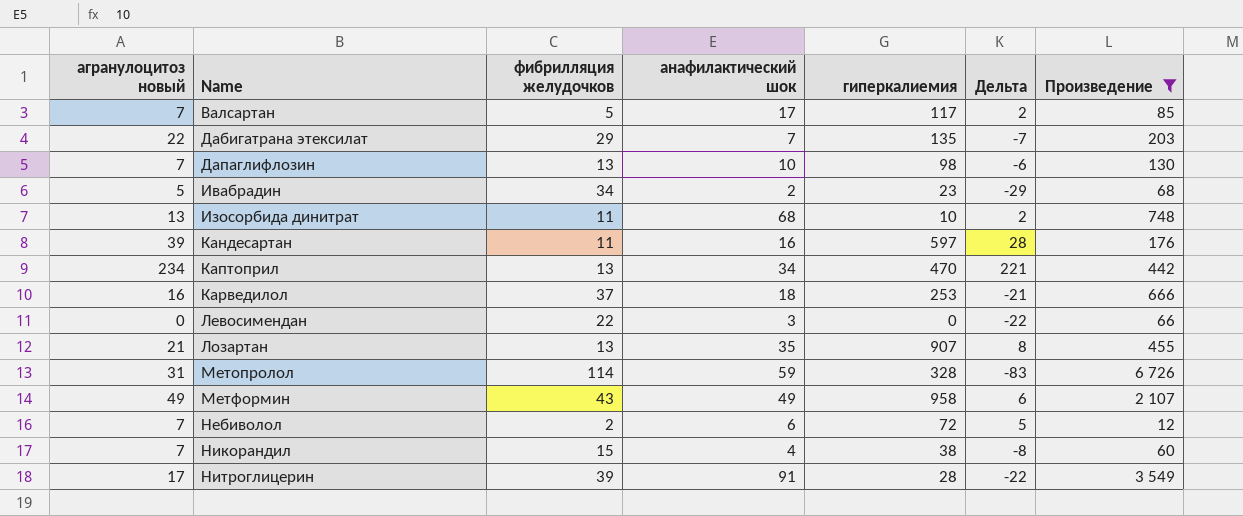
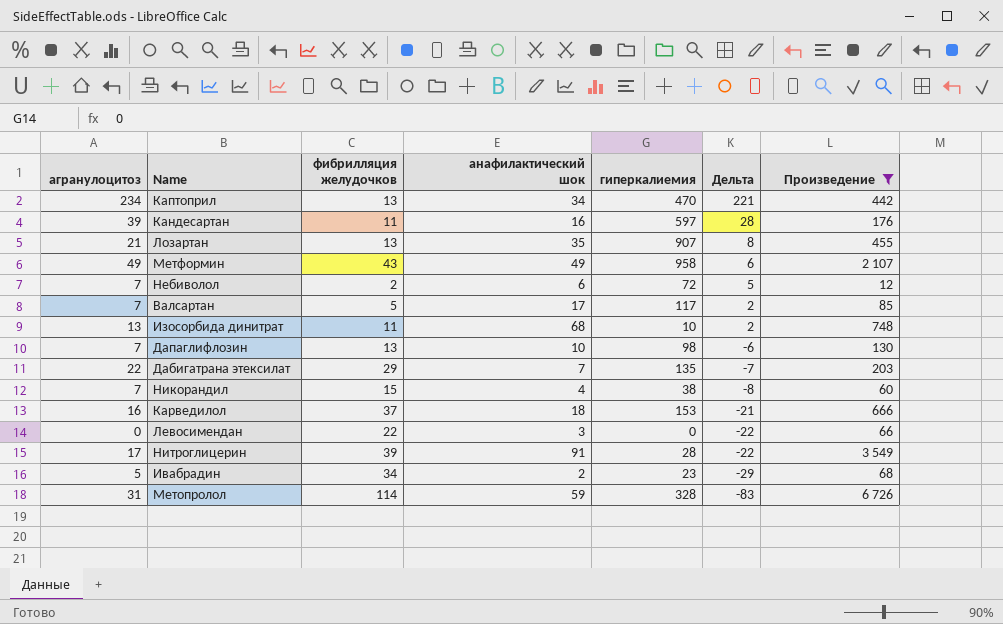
row order: Name ascending -> Дельта descending
column name: агранулоцитоз новый -> агранулоцитоз
Карведилол | гиперкалиемия: 253 -> 153

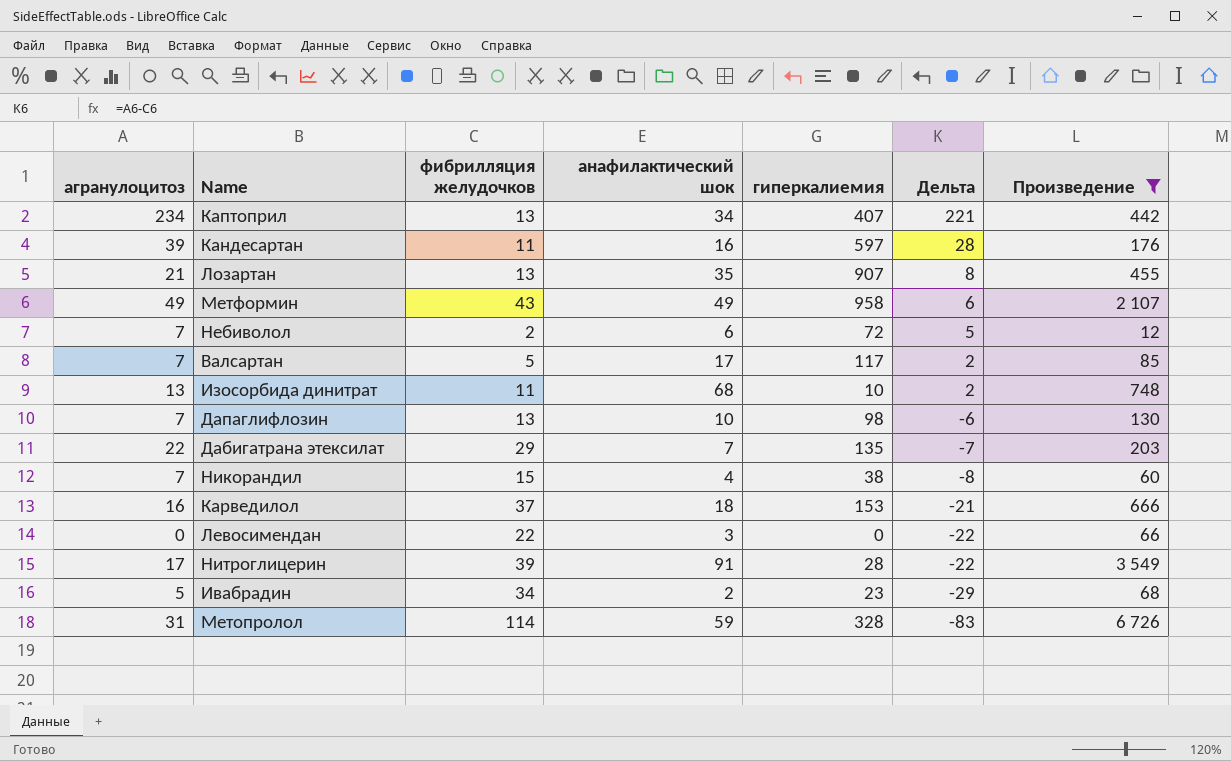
Каптоприл | гиперкалиемия: 470 -> 407

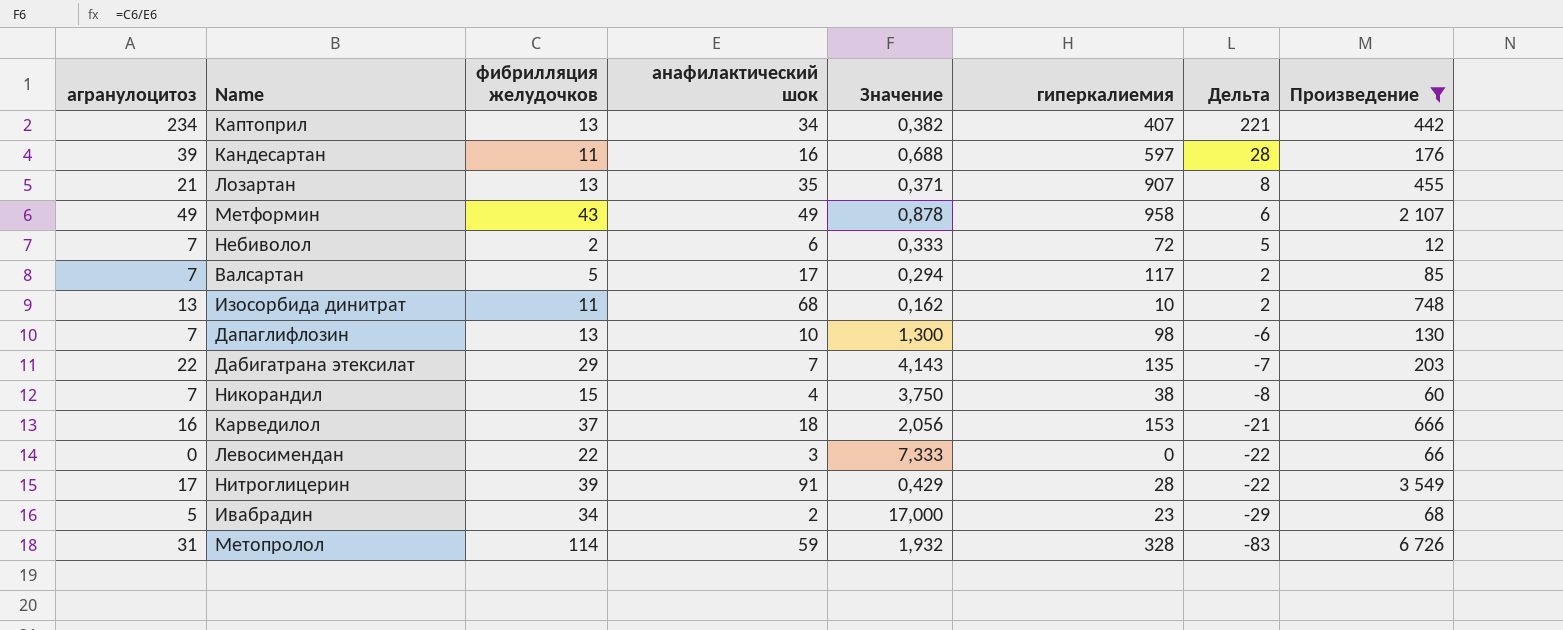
column Значение | formula: none -> [фибрилляция желудочков] / [анафилактический шок]

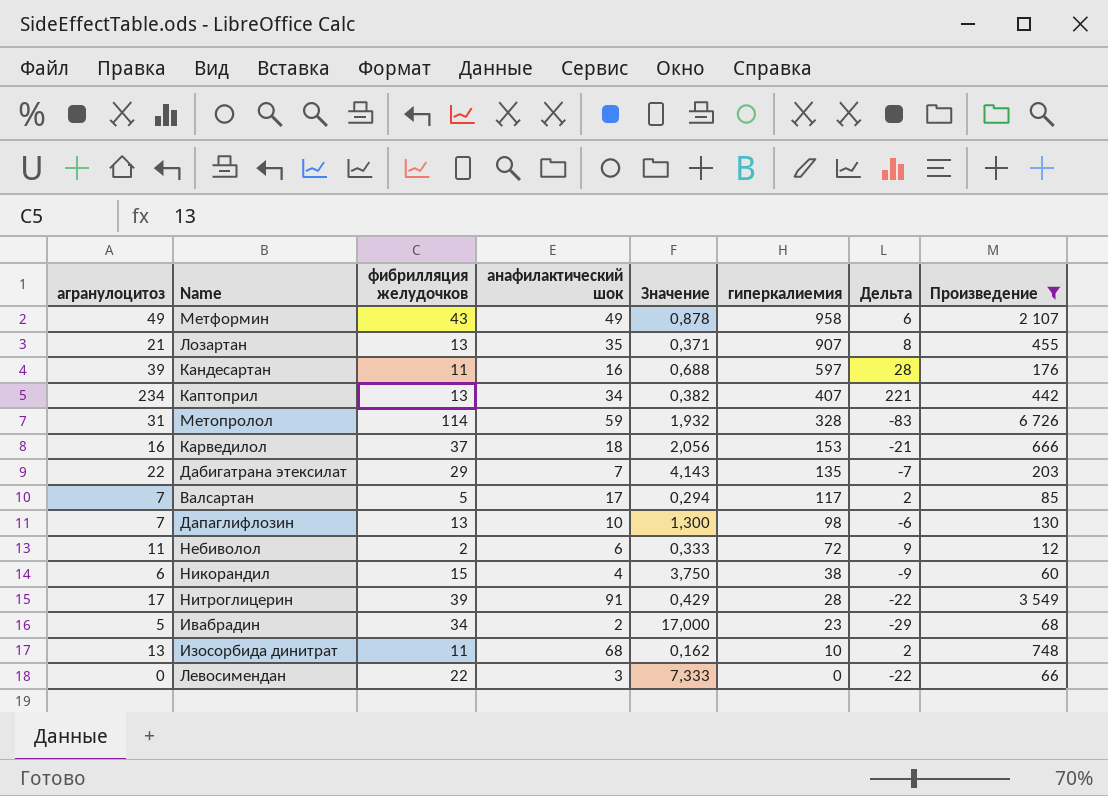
row order: Дельта descending -> гиперкалиемия descending
Небиволол | агранулоцитоз: 7 -> 11
Небиволол | Дельта: 5 -> 9
Никорандил | агранулоцитоз: 7 -> 6
Никорандил | Дельта: -8 -> -9

